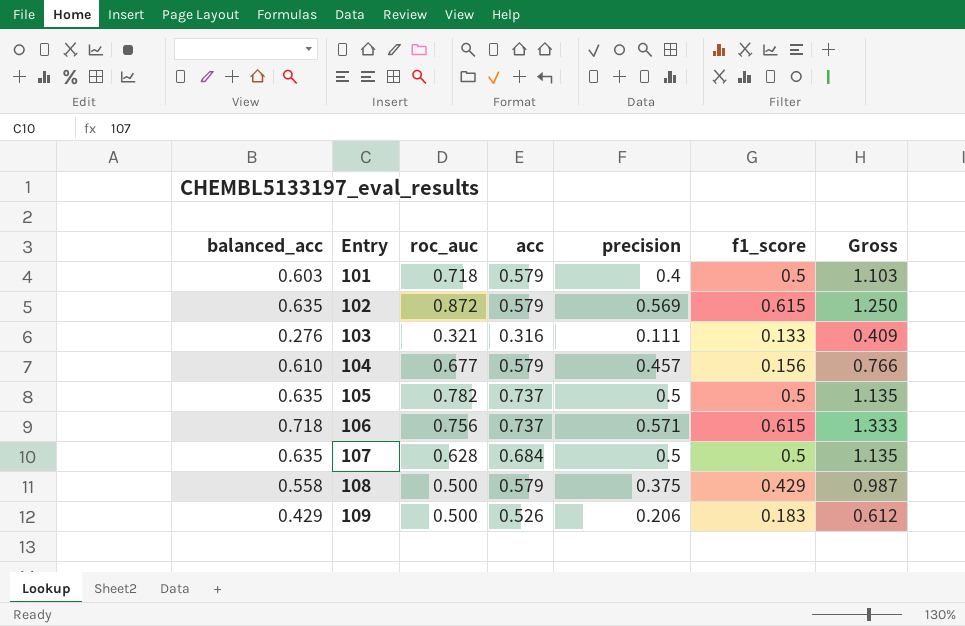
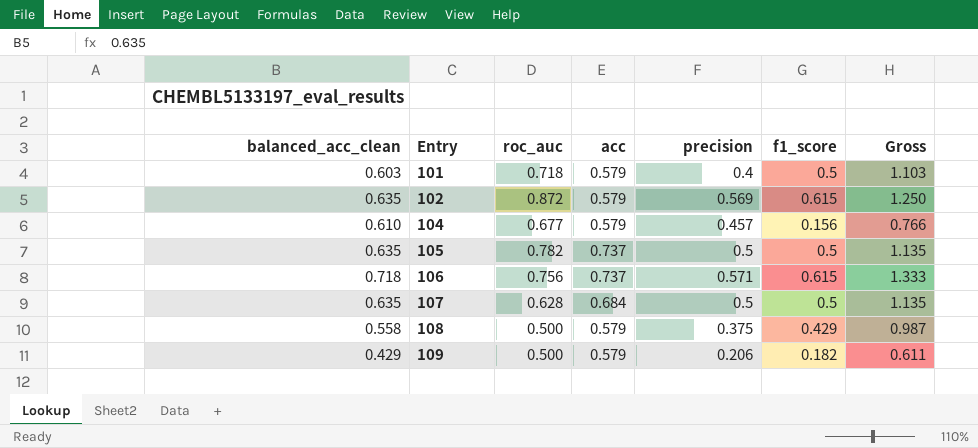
column name: balanced_acc -> balanced_acc_clean
row 103: 0.276 | 0.321 | 0.316 | 0.111 | 0.133 | 0.409 -> none
109 | acc: 0.526 -> 0.579
109 | f1_score: 0.183 -> 0.182
109 | Gross: 0.612 -> 0.611

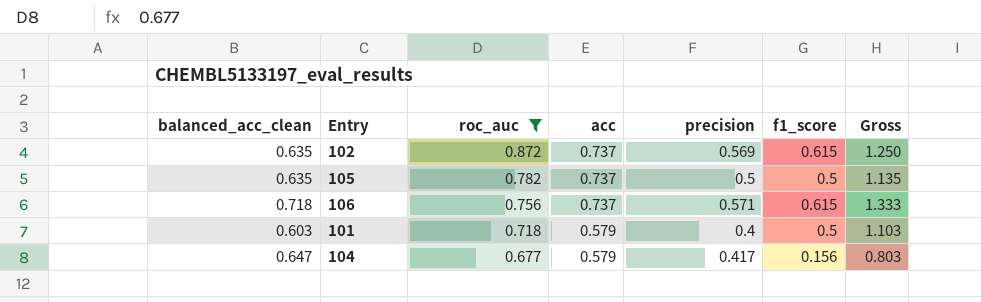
filter: none -> roc_auc >= 0.677
row order: Entry ascending -> roc_auc descending
102 | acc: 0.579 -> 0.737
104 | balanced_acc_clean: 0.610 -> 0.647
104 | precision: 0.457 -> 0.417
104 | Gross: 0.766 -> 0.803

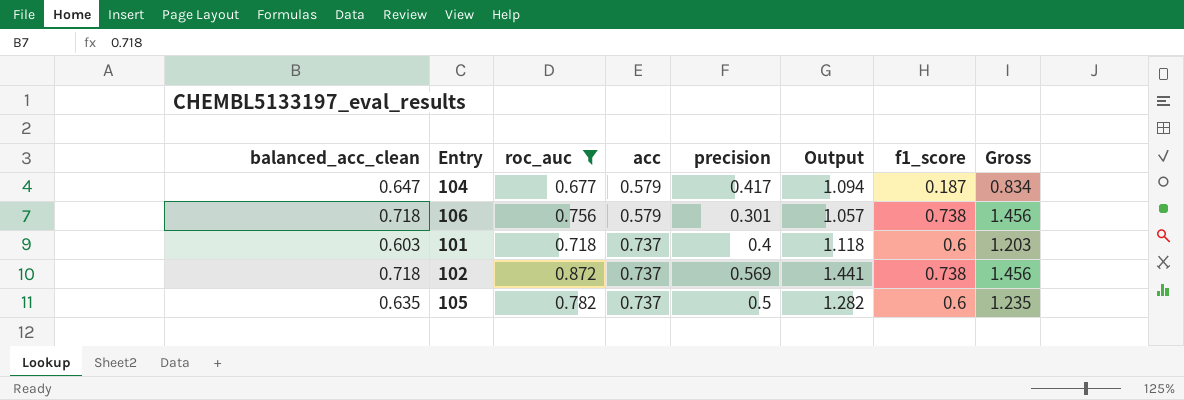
row order: roc_auc descending -> acc ascending
column Output | formula: none -> [roc_auc] + [precision]
104 | f1_score: 0.156 -> 0.187
104 | Gross: 0.803 -> 0.834
106 | acc: 0.737 -> 0.579
106 | precision: 0.571 -> 0.301
106 | f1_score: 0.615 -> 0.738
106 | Gross: 1.333 -> 1.456
101 | acc: 0.579 -> 0.737
101 | f1_score: 0.5 -> 0.6
101 | Gross: 1.103 -> 1.203
102 | balanced_acc_clean: 0.635 -> 0.718
102 | f1_score: 0.615 -> 0.738
102 | Gross: 1.250 -> 1.456
105 | f1_score: 0.5 -> 0.6
105 | Gross: 1.135 -> 1.235

